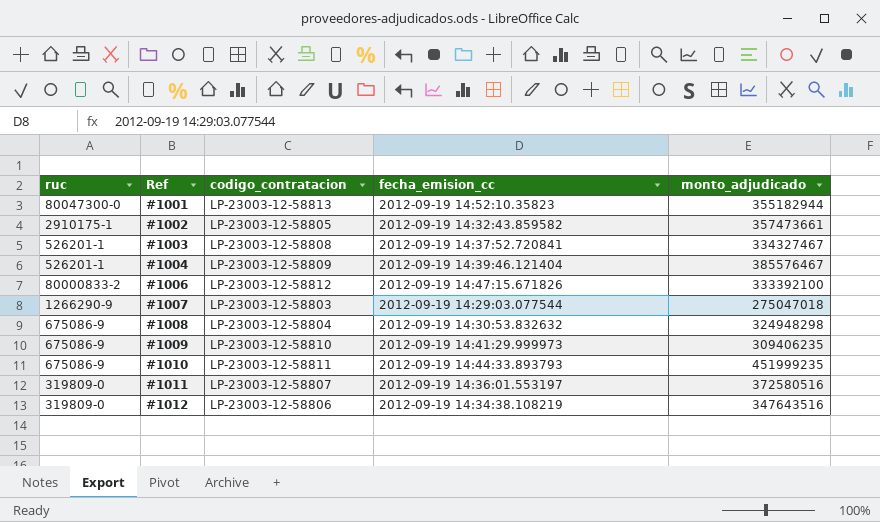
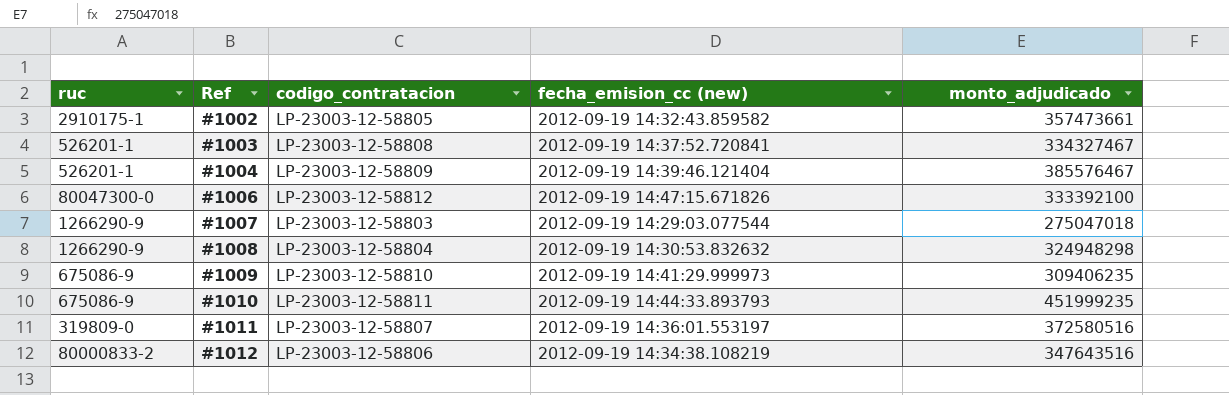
column name: fecha_emision_cc -> fecha_emision_cc (new)
row #1001: 80047300-0 | LP-23003-12-58813 | 2012-09-19 14:52:10.35823 | 355182944 -> none
#1006 | ruc: 80000833-2 -> 80047300-0
#1008 | ruc: 675086-9 -> 1266290-9
#1012 | ruc: 319809-0 -> 80000833-2

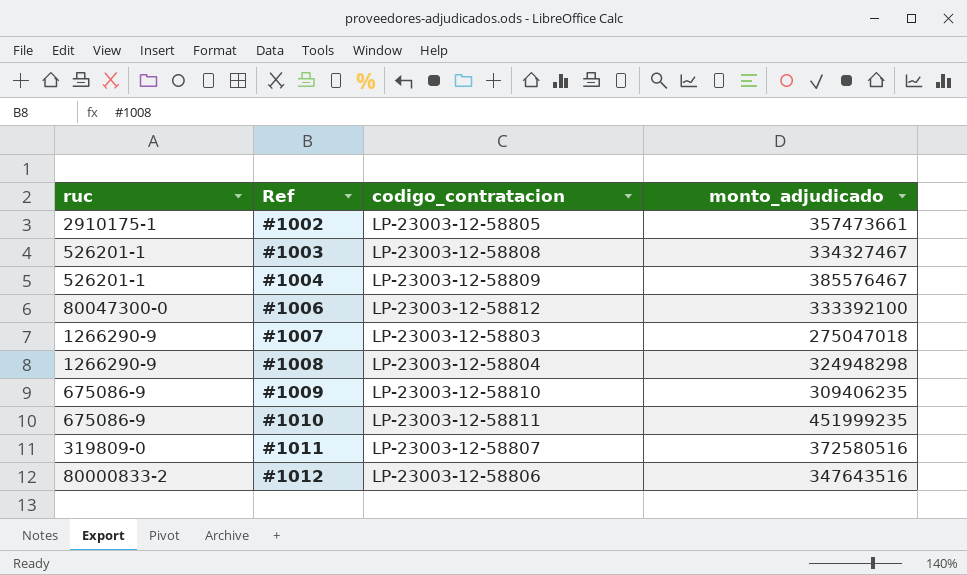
column fecha_emision_cc (new) | position: 4 -> none

